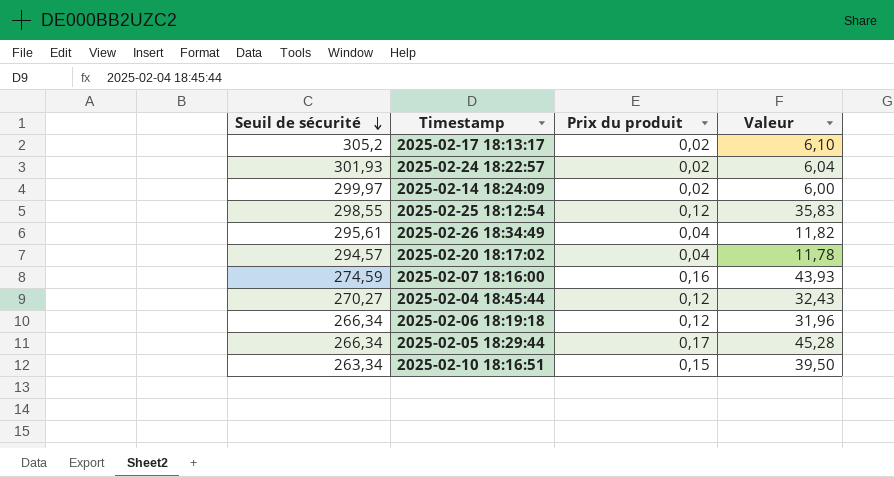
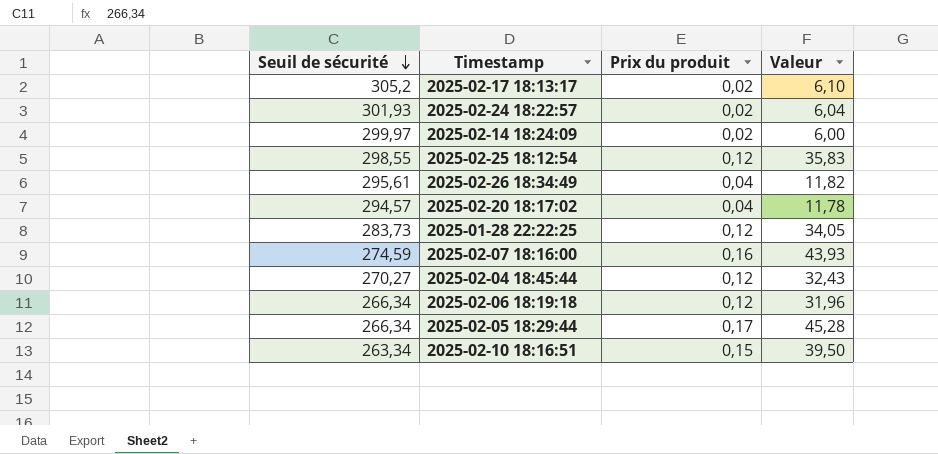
row 2025-01-28 22:22:25: none -> 283,73 | 0,12 | 34,05

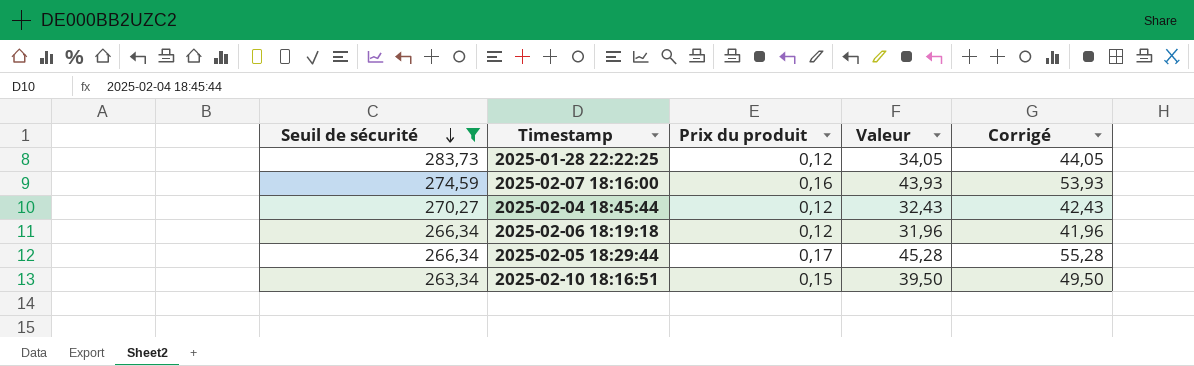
filter: none -> Seuil de sécurité <= 283,73
column Corrigé | formula: none -> [Valeur] + 10

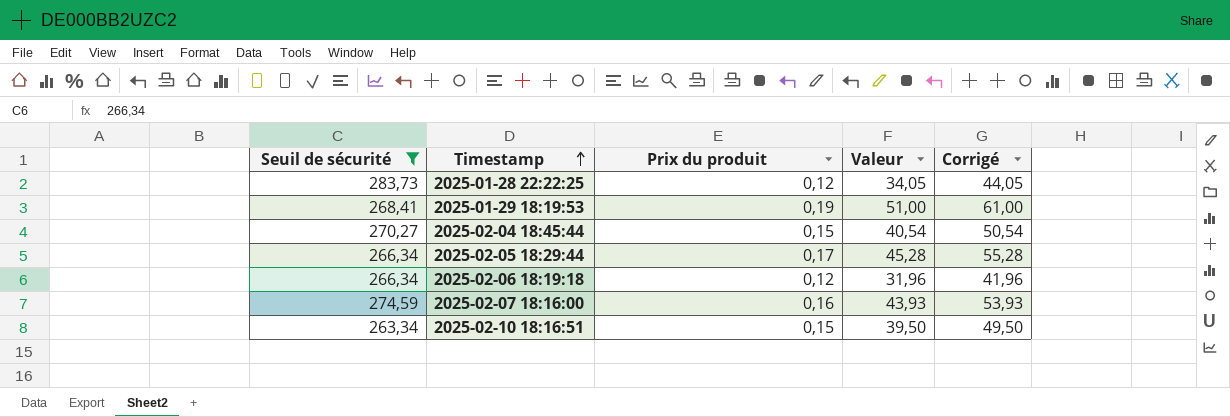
row order: Seuil de sécurité descending -> Timestamp ascending
row 2025-01-29 18:19:53: none -> 268,41 | 0,19 | 51,00 | 61,00
2025-02-04 18:45:44 | Prix du produit: 0,12 -> 0,15
2025-02-04 18:45:44 | Valeur: 32,43 -> 40,54
2025-02-04 18:45:44 | Corrigé: 42,43 -> 50,54

